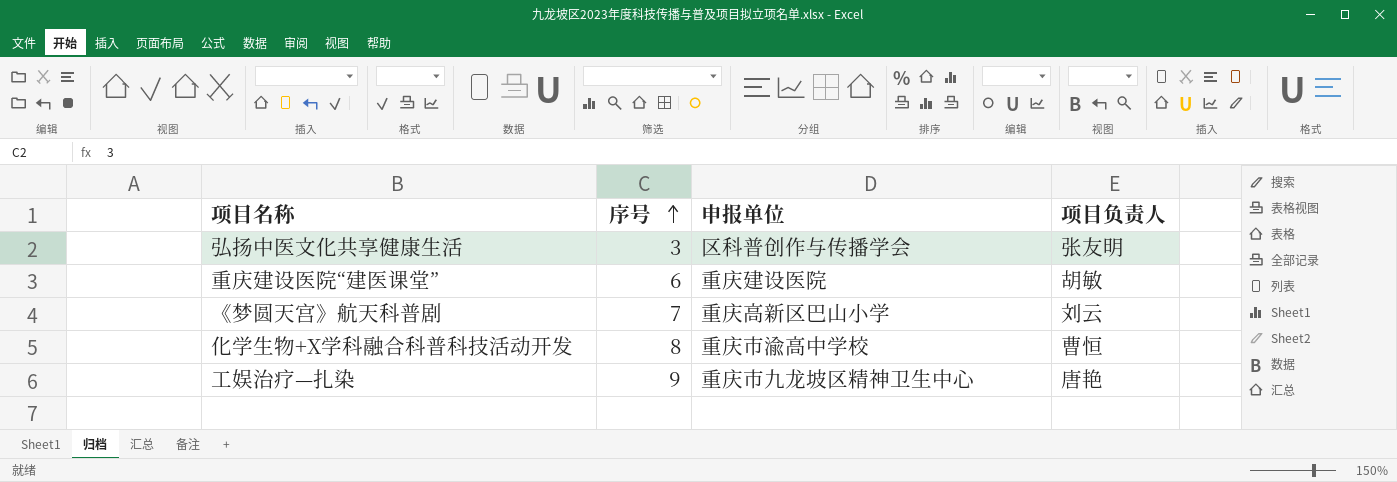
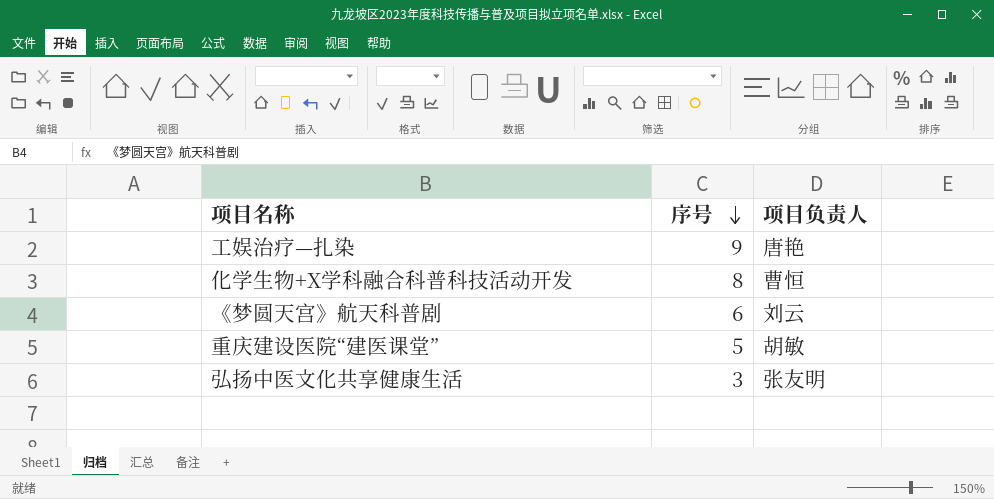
row order: 序号 ascending -> 序号 descending
column 申报单位 | position: 3 -> none
《梦圆天宫》航天科普剧 | 序号: 7 -> 6
重庆建设医院“建医课堂” | 序号: 6 -> 5

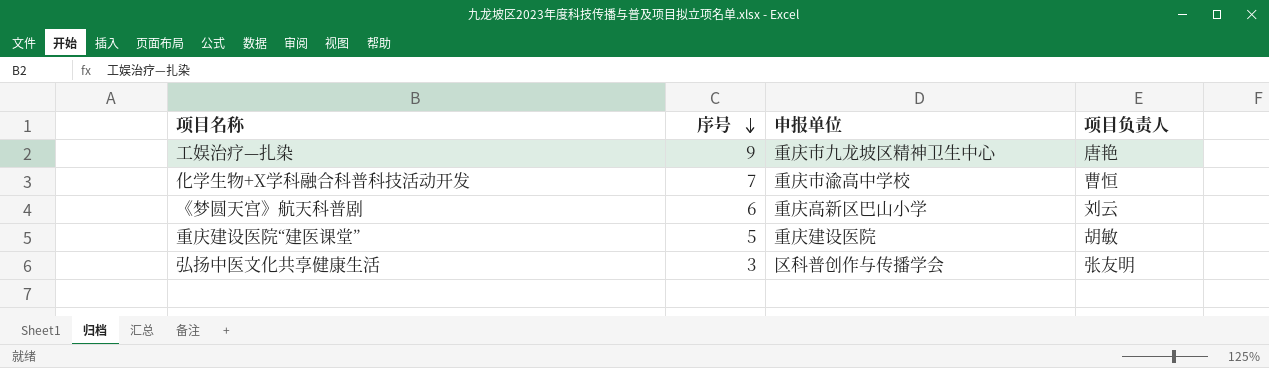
column 申报单位 | position: none -> 3
化学生物+X学科融合科普科技活动开发 | 序号: 8 -> 7

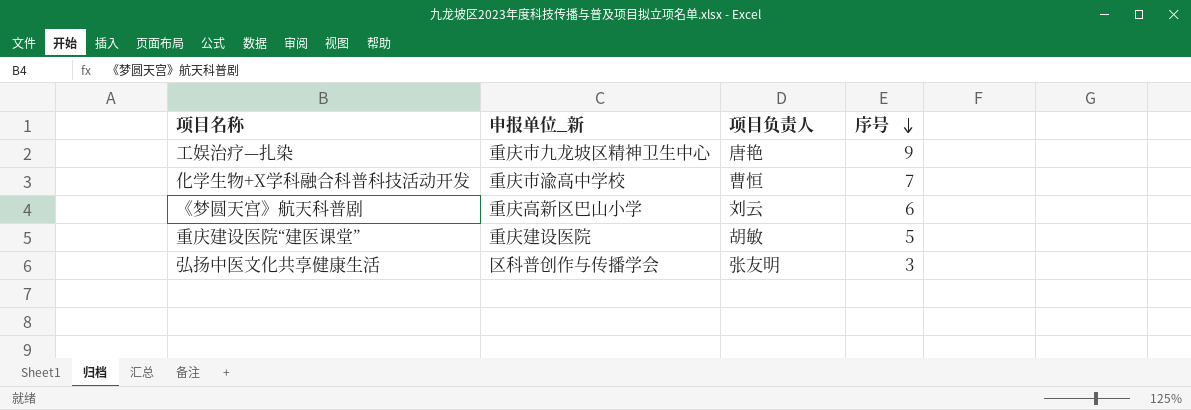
column name: 申报单位 -> 申报单位_新
column 序号 | position: 2 -> 4

